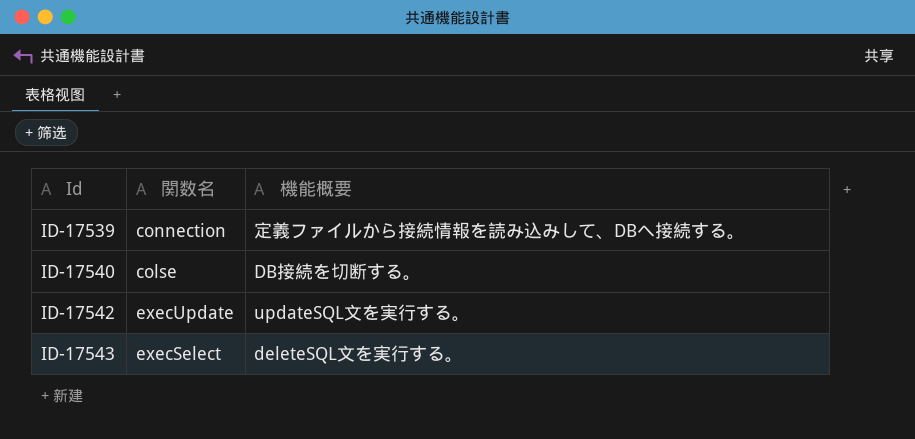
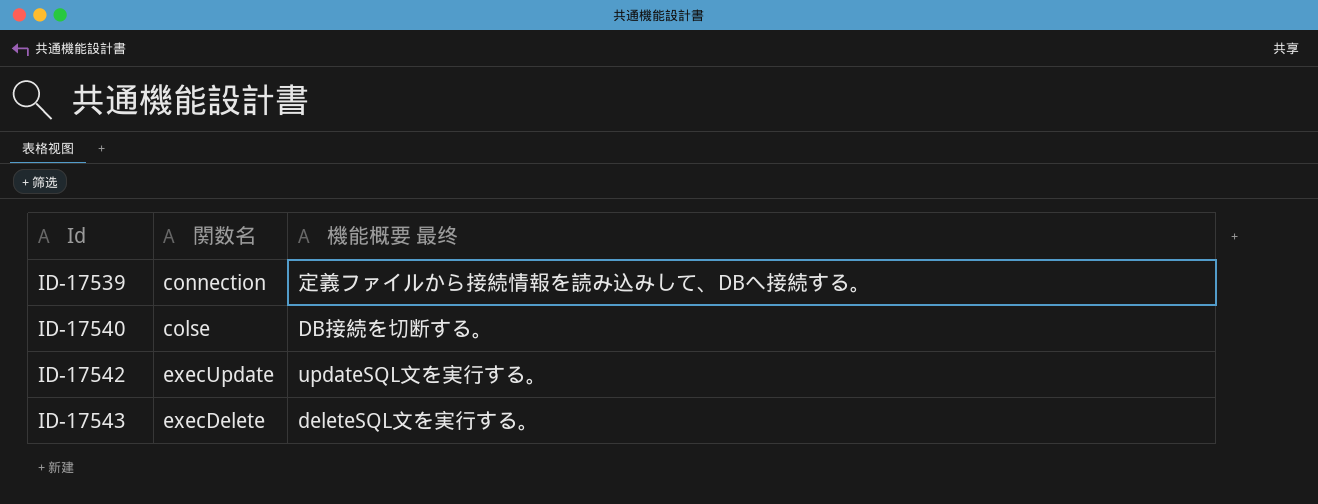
column name: 機能概要 -> 機能概要 最终
ID-17543 | 関数名: execSelect -> execDelete

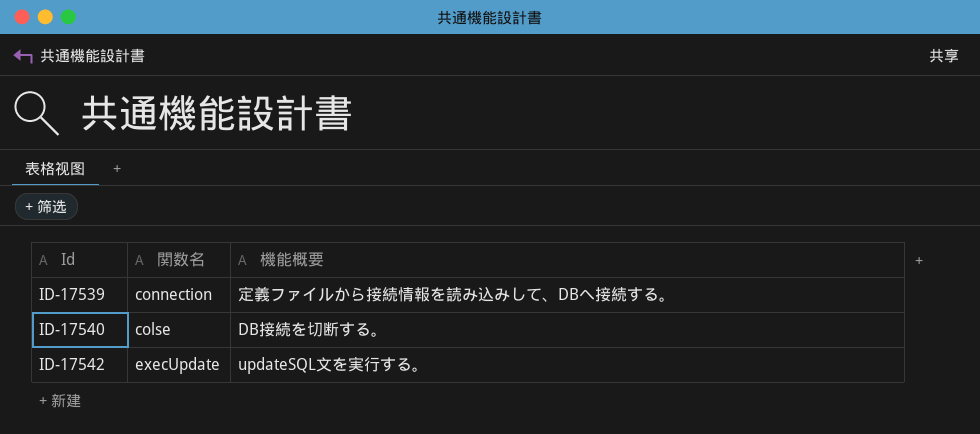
column name: 機能概要 最终 -> 機能概要
row ID-17543: execDelete | deleteSQL文を実行する。 -> none

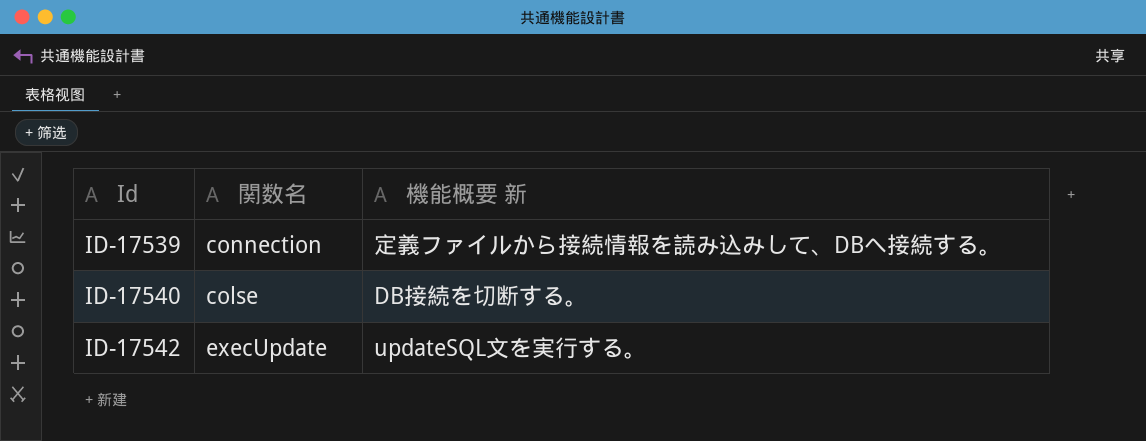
column name: 機能概要 -> 機能概要 新

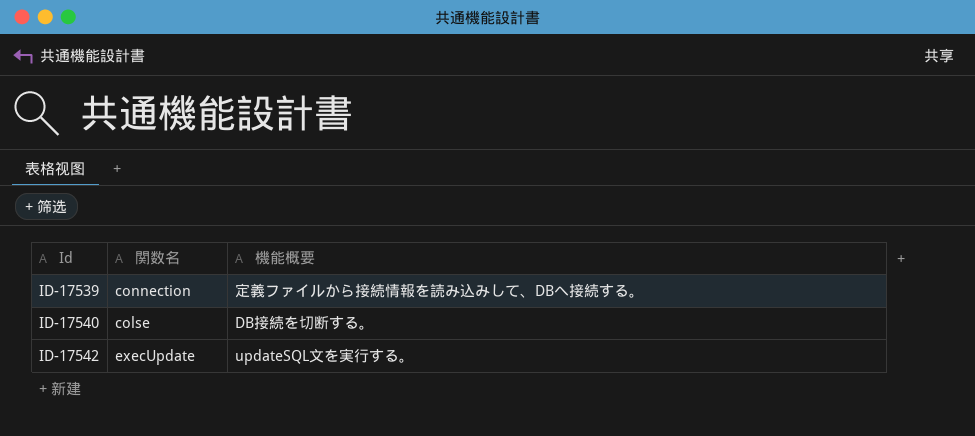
column name: 機能概要 新 -> 機能概要

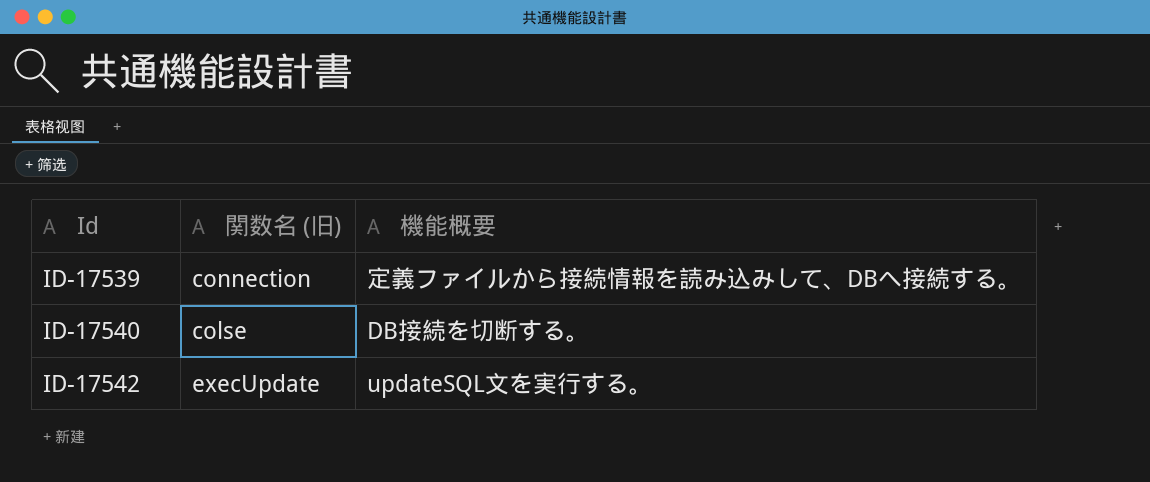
column name: 関数名 -> 関数名 (旧)

